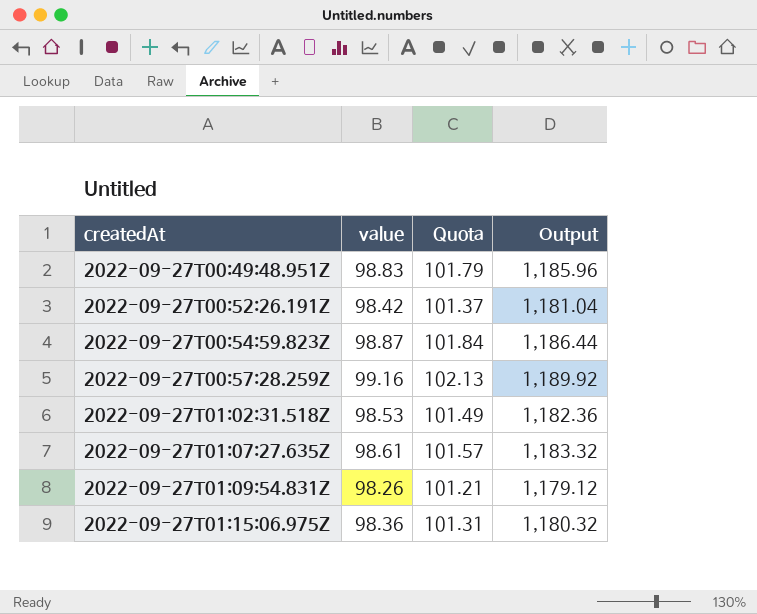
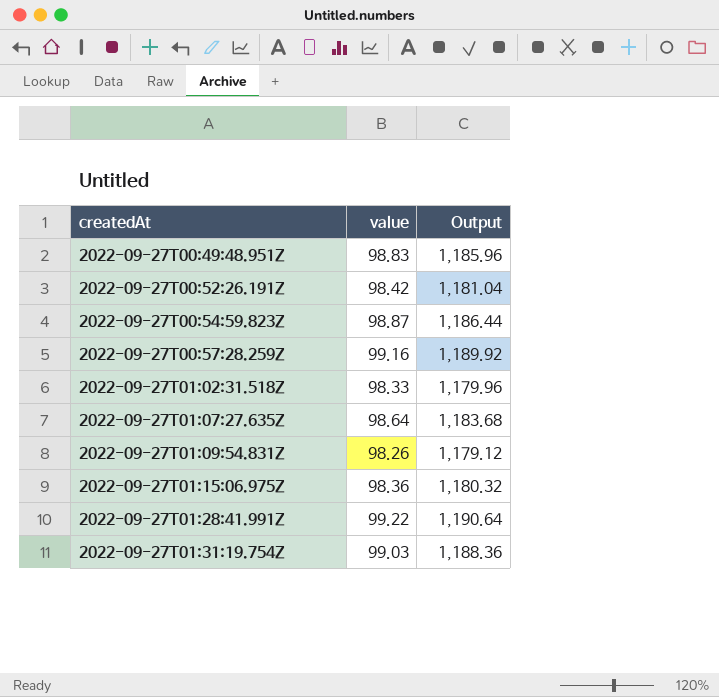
column Quota | formula: [value] * 1.03 -> none
2022-09-27T01:02:31.518Z | value: 98.53 -> 98.33
2022-09-27T01:02:31.518Z | Output: 1,182.36 -> 1,179.96
2022-09-27T01:07:27.635Z | value: 98.61 -> 98.64
2022-09-27T01:07:27.635Z | Output: 1,183.32 -> 1,183.68
row 2022-09-27T01:28:41.991Z: none -> 99.22 | 1,190.64
row 2022-09-27T01:31:19.754Z: none -> 99.03 | 1,188.36

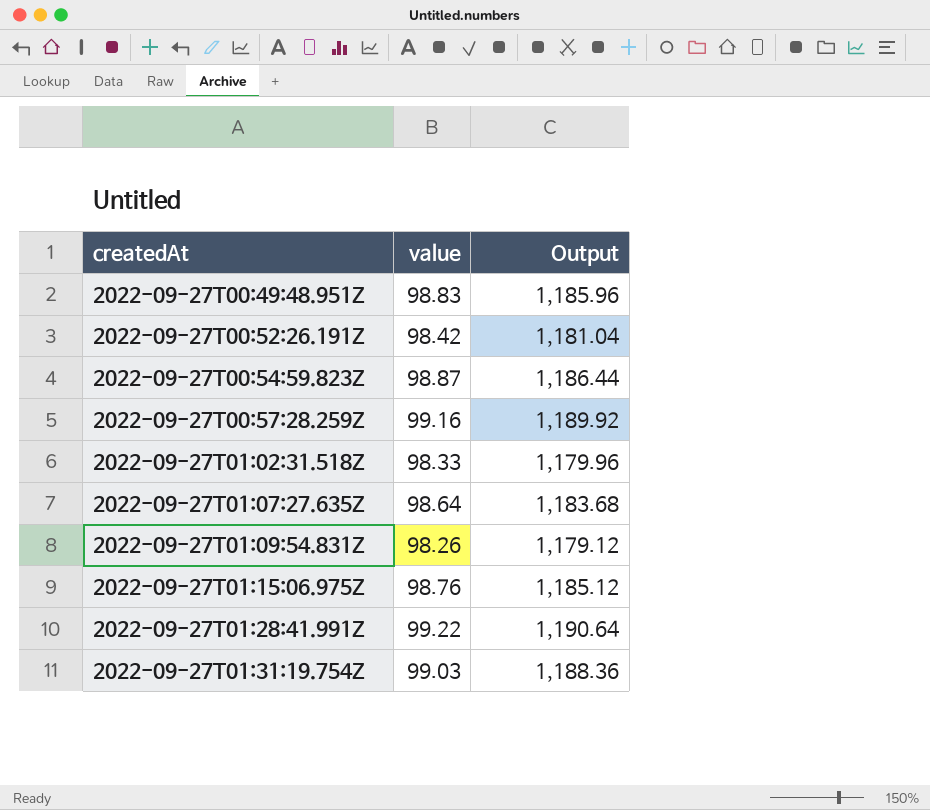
2022-09-27T01:15:06.975Z | value: 98.36 -> 98.76
2022-09-27T01:15:06.975Z | Output: 1,180.32 -> 1,185.12

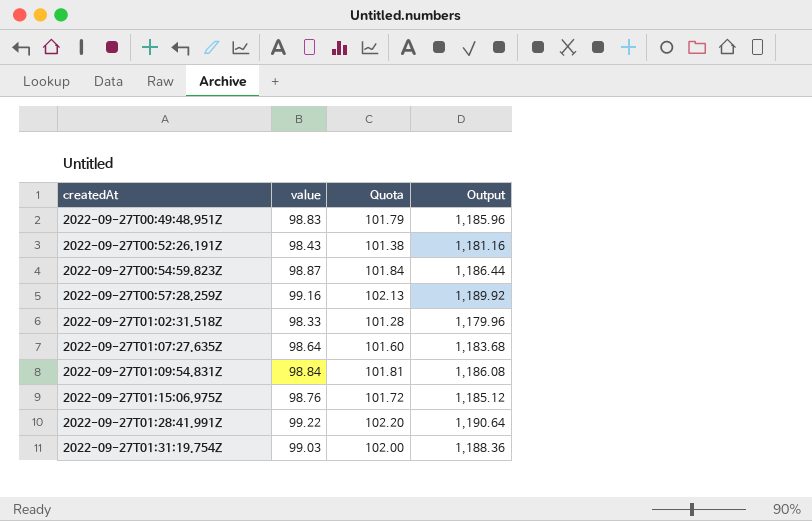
column Quota | formula: none -> [value] * 1.03
2022-09-27T00:52:26.191Z | value: 98.42 -> 98.43
2022-09-27T00:52:26.191Z | Output: 1,181.04 -> 1,181.16
2022-09-27T01:09:54.831Z | value: 98.26 -> 98.84
2022-09-27T01:09:54.831Z | Output: 1,179.12 -> 1,186.08

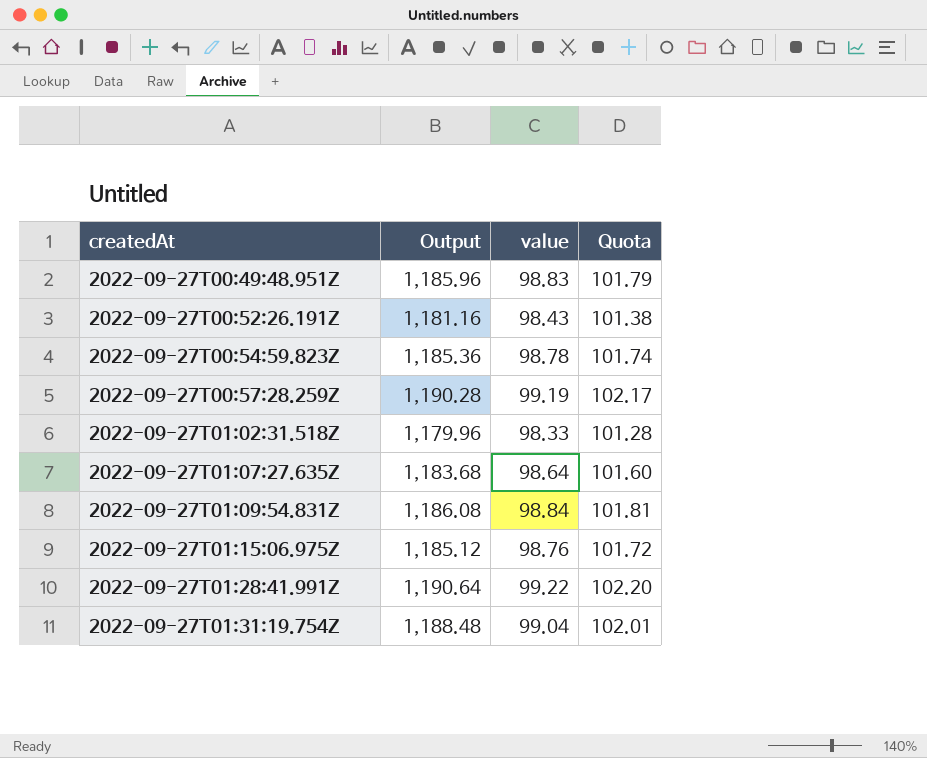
column Output | position: 4 -> 2
2022-09-27T00:54:59.823Z | Output: 1,186.44 -> 1,185.36
2022-09-27T00:54:59.823Z | value: 98.87 -> 98.78
2022-09-27T00:54:59.823Z | Quota: 101.84 -> 101.74
2022-09-27T00:57:28.259Z | Output: 1,189.92 -> 1,190.28
2022-09-27T00:57:28.259Z | value: 99.16 -> 99.19
2022-09-27T00:57:28.259Z | Quota: 102.13 -> 102.17
2022-09-27T01:31:19.754Z | Output: 1,188.36 -> 1,188.48
2022-09-27T01:31:19.754Z | value: 99.03 -> 99.04
2022-09-27T01:31:19.754Z | Quota: 102.00 -> 102.01

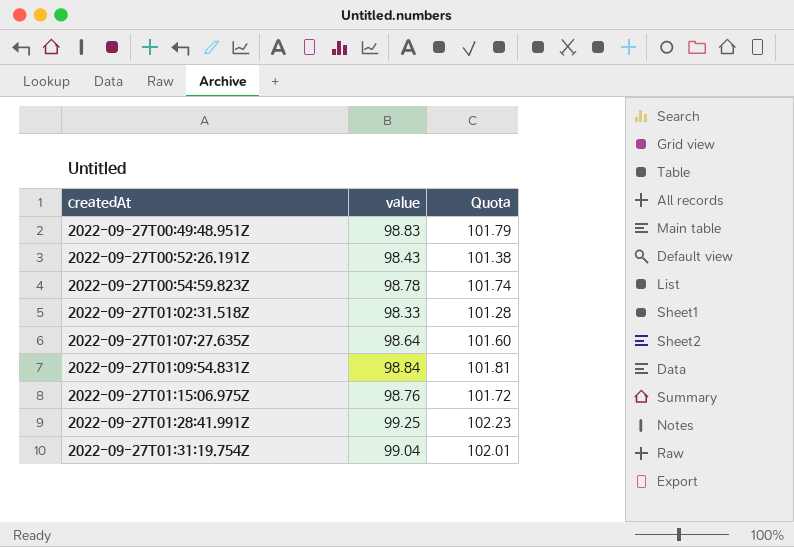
column Output | formula: [value] * 12 -> none
row 2022-09-27T00:57:28.259Z: 1,190.28 | 99.19 | 102.17 -> none
2022-09-27T01:28:41.991Z | value: 99.22 -> 99.25
2022-09-27T01:28:41.991Z | Quota: 102.20 -> 102.23

